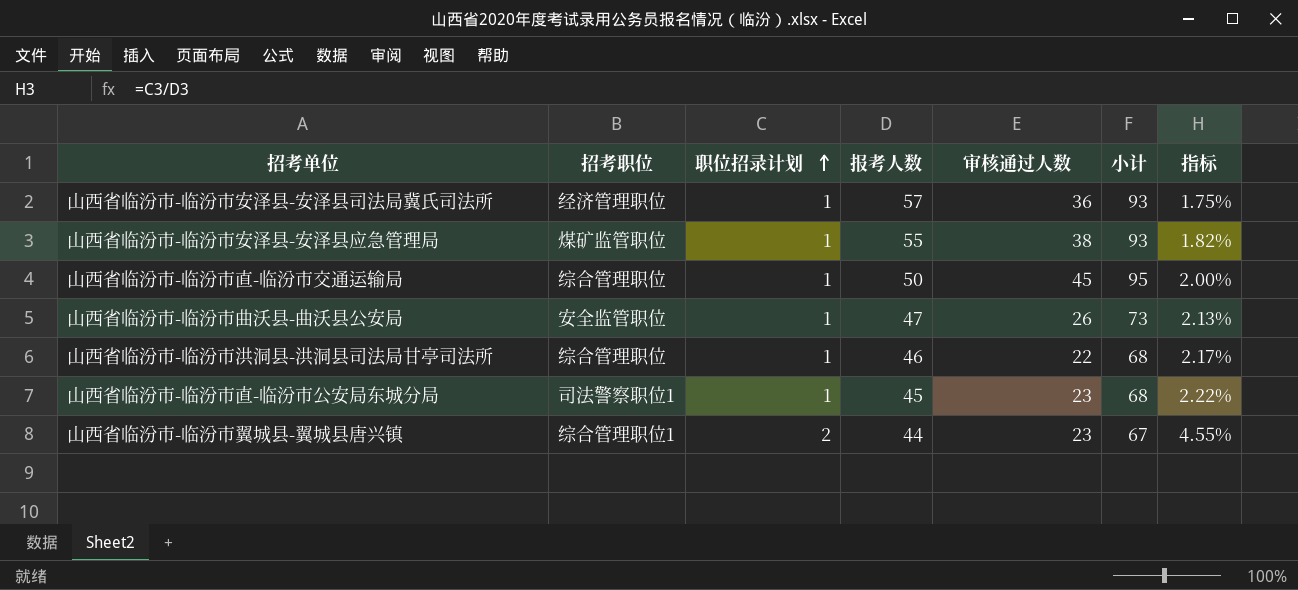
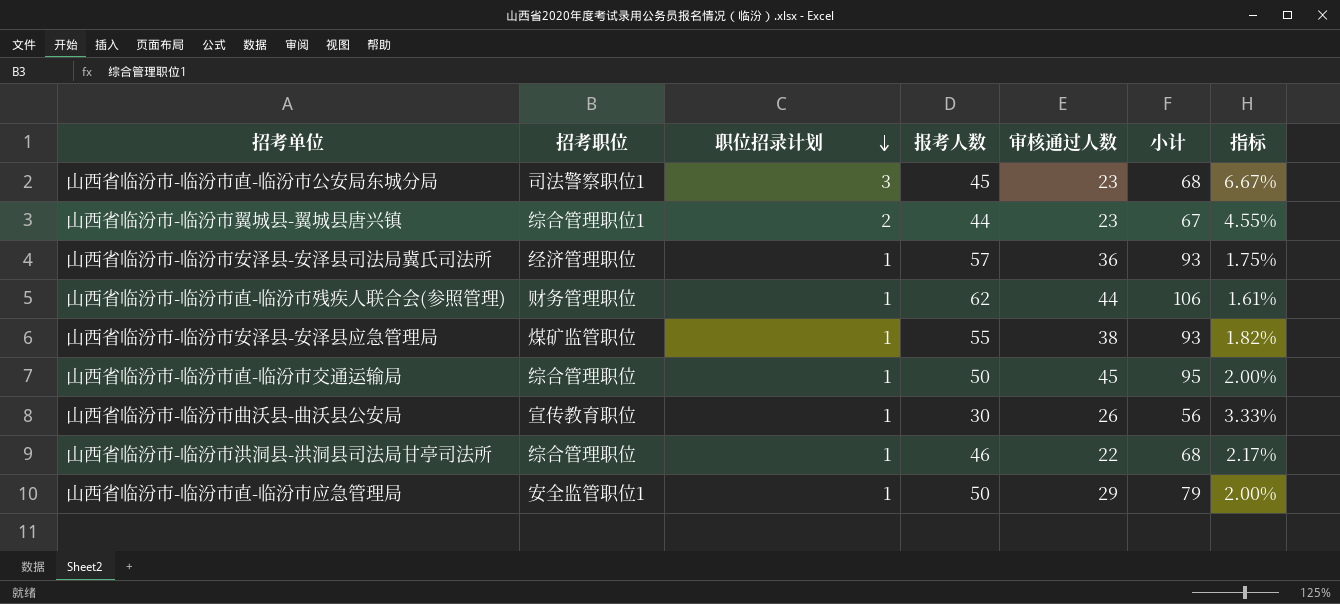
row order: 职位招录计划 ascending -> 职位招录计划 descending
山西省临汾市-临汾市直-临汾市公安局东城分局 | 职位招录计划: 1 -> 3
山西省临汾市-临汾市直-临汾市公安局东城分局 | 指标: 2.22% -> 6.67%
row 山西省临汾市-临汾市直-临汾市残疾人联合会(参照管理): none -> 财务管理职位 | 1 | 62 | 44 | 106 | 1.61%
山西省临汾市-临汾市曲沃县-曲沃县公安局 | 招考职位: 安全监管职位 -> 宣传教育职位
山西省临汾市-临汾市曲沃县-曲沃县公安局 | 报考人数: 47 -> 30
山西省临汾市-临汾市曲沃县-曲沃县公安局 | 小计: 73 -> 56
山西省临汾市-临汾市曲沃县-曲沃县公安局 | 指标: 2.13% -> 3.33%
row 山西省临汾市-临汾市直-临汾市应急管理局: none -> 安全监管职位1 | 1 | 50 | 29 | 79 | 2.00%

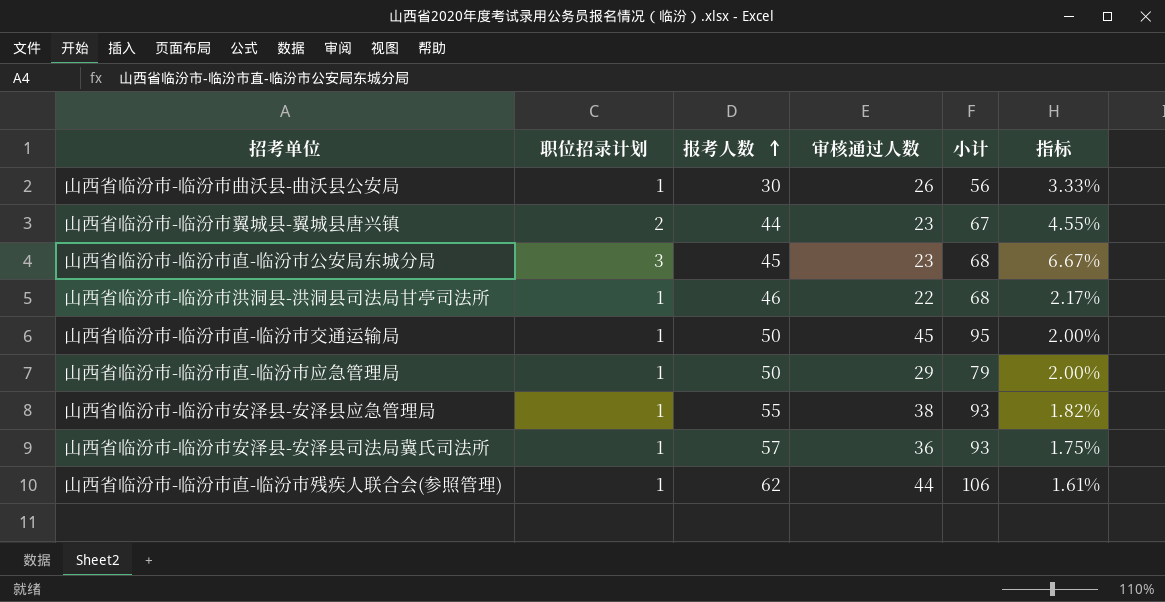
row order: 职位招录计划 descending -> 报考人数 ascending
column 招考职位 | position: 2 -> none

